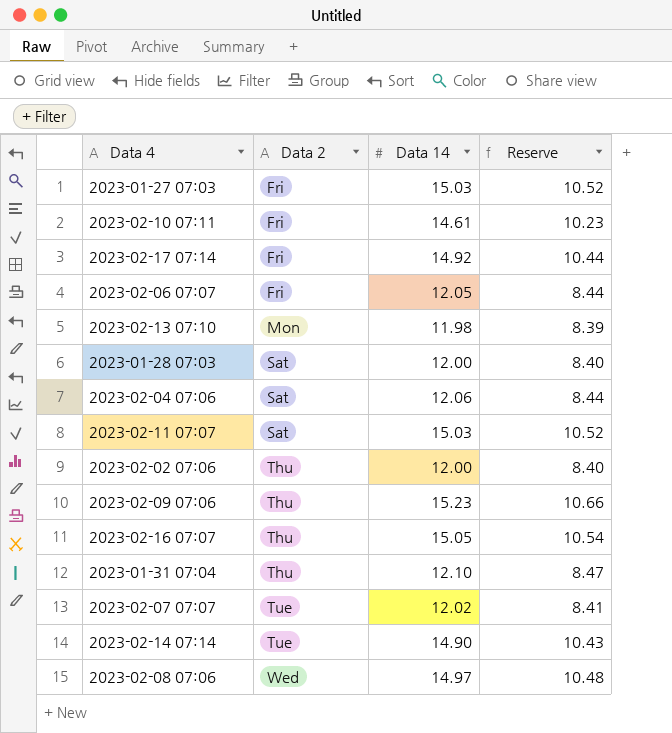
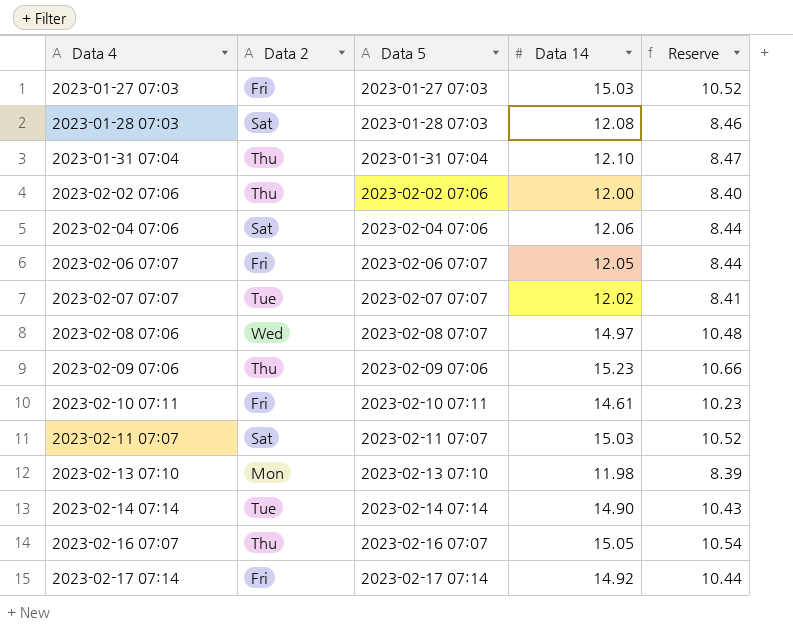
row order: Data 2 ascending -> Data 4 ascending
column Data 5 | position: none -> 3
2023-01-28 07:03 | Data 14: 12.00 -> 12.08
2023-01-28 07:03 | Reserve: 8.40 -> 8.46

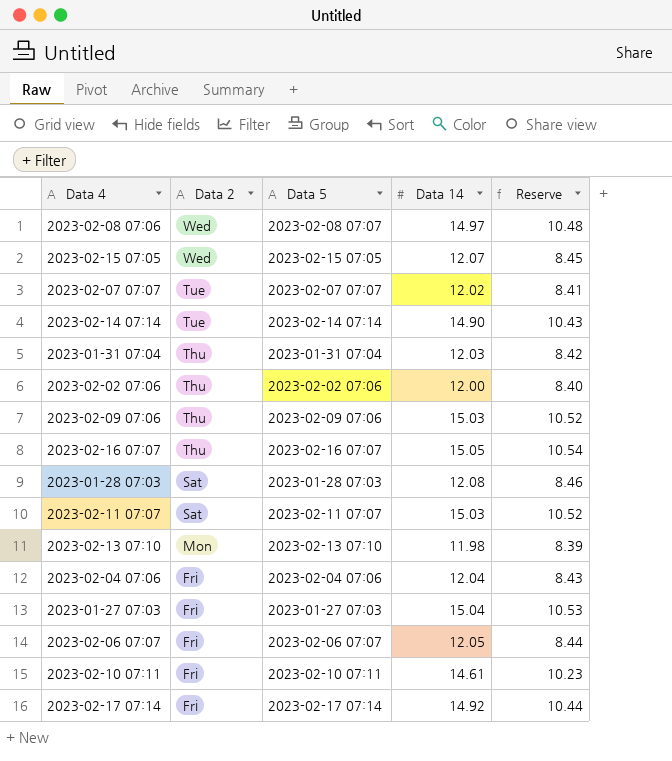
row order: Data 4 ascending -> Data 2 descending
row 2023-02-15 07:05: none -> Wed | 2023-02-15 07:05 | 12.07 | 8.45
2023-01-31 07:04 | Data 14: 12.10 -> 12.03
2023-01-31 07:04 | Reserve: 8.47 -> 8.42
2023-02-09 07:06 | Data 14: 15.23 -> 15.03
2023-02-09 07:06 | Reserve: 10.66 -> 10.52
2023-02-04 07:06 | Data 2: Sat -> Fri
2023-02-04 07:06 | Data 14: 12.06 -> 12.04
2023-02-04 07:06 | Reserve: 8.44 -> 8.43
2023-01-27 07:03 | Data 14: 15.03 -> 15.04
2023-01-27 07:03 | Reserve: 10.52 -> 10.53

